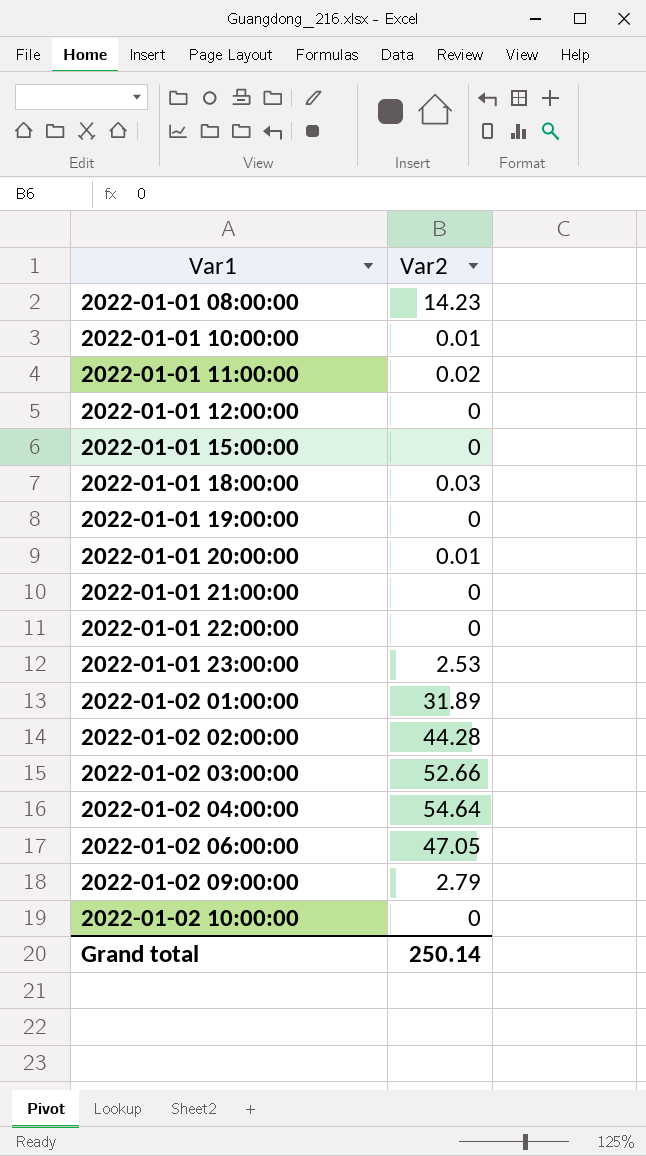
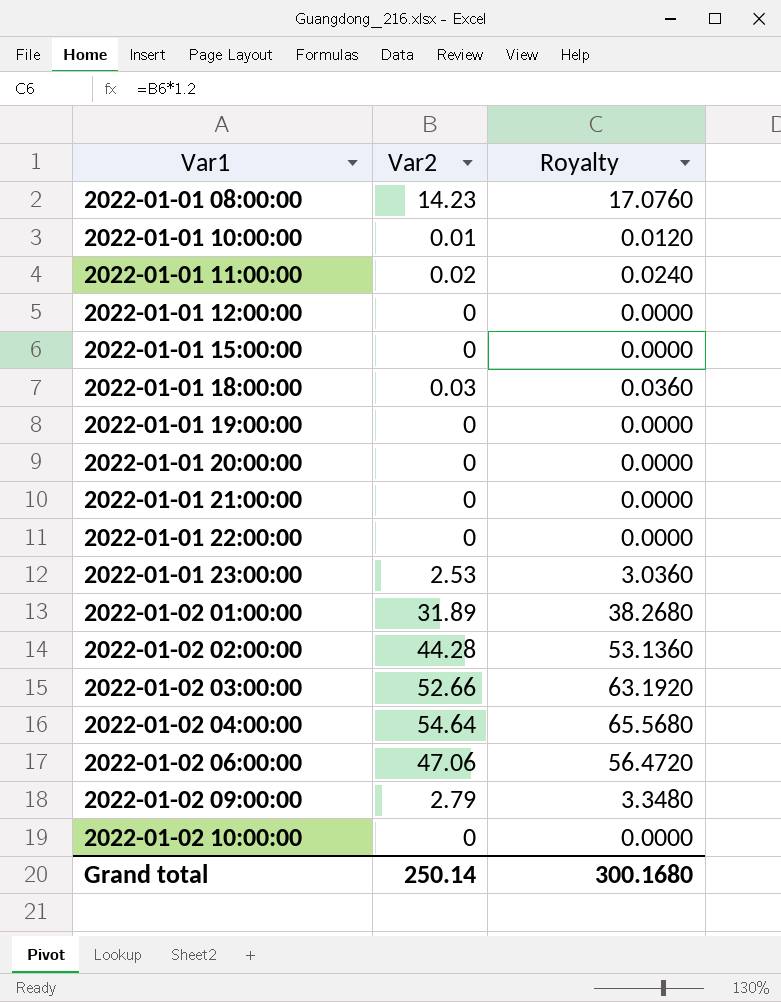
column Royalty | formula: none -> [Var2] * 1.2
2022-01-01 20:00:00 | Var2: 0.01 -> 0
2022-01-02 06:00:00 | Var2: 47.05 -> 47.06

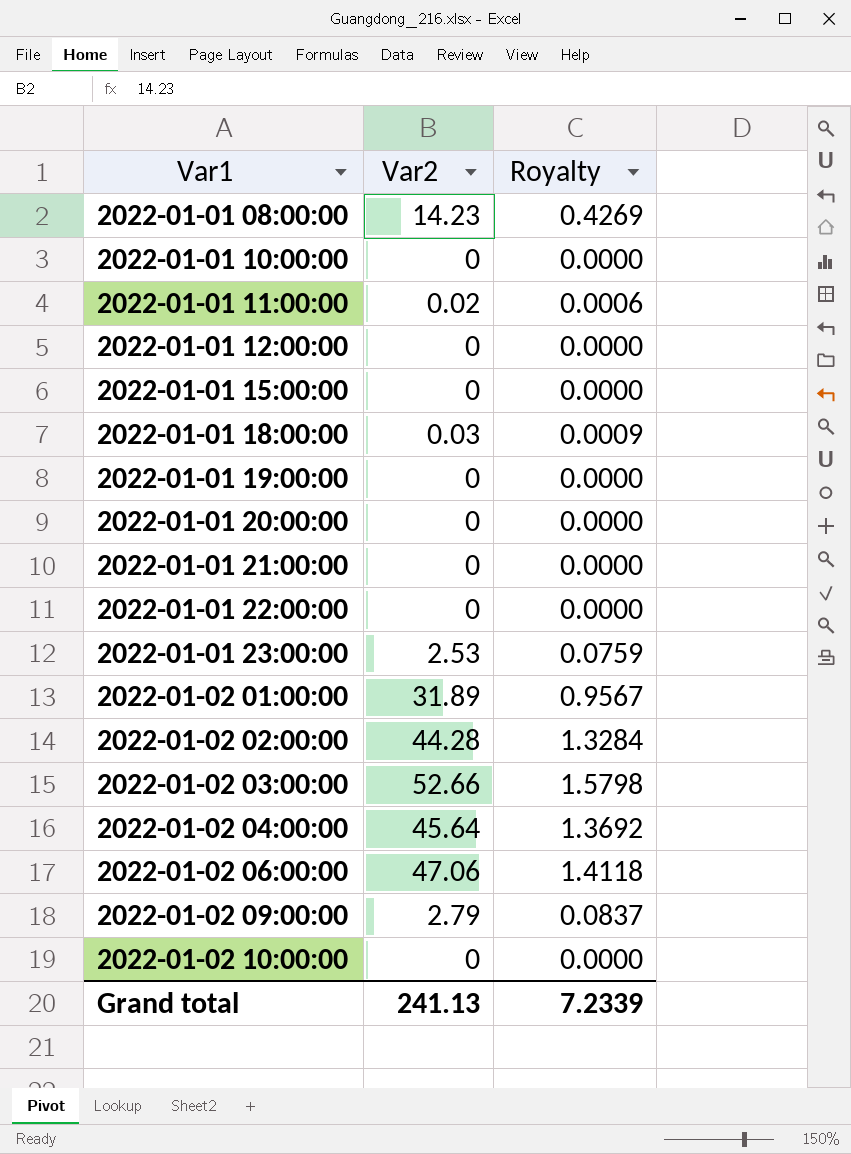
column Royalty | formula: [Var2] * 1.2 -> [Var2] * 0.03
2022-01-01 10:00:00 | Var2: 0.01 -> 0
2022-01-02 04:00:00 | Var2: 54.64 -> 45.64
Grand total | Var2: 250.14 -> 241.13
Grand total | Royalty: 300.1680 -> 7.2339

